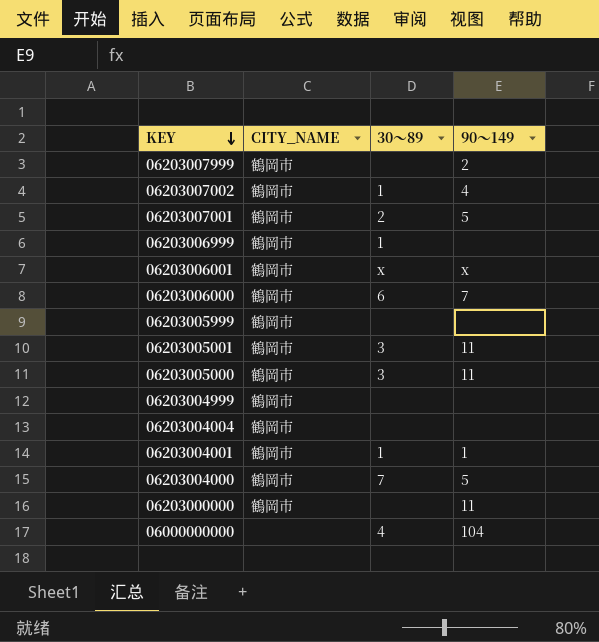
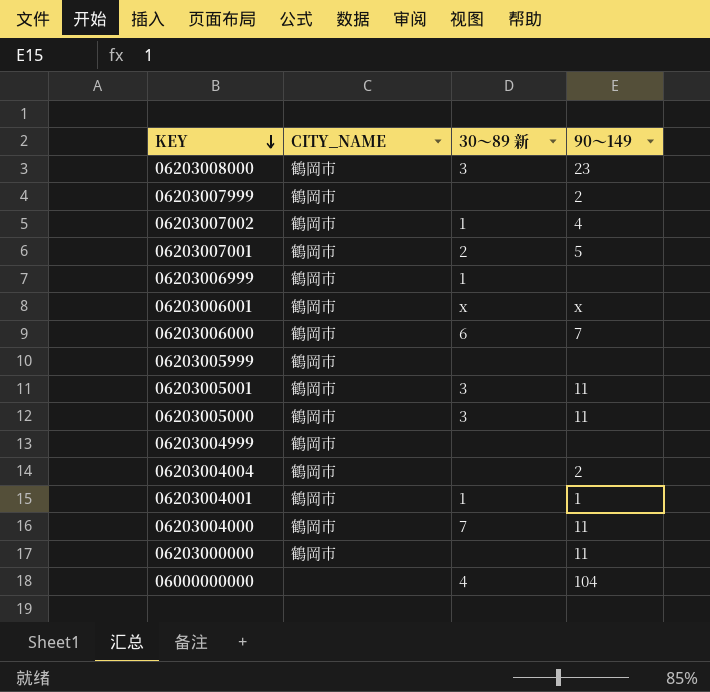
column name: 30～89 -> 30～89 新
row 06203008000: none -> 鶴岡市 | 3 | 23
06203004004 | 90～149: none -> 2
06203004000 | 90～149: 5 -> 11

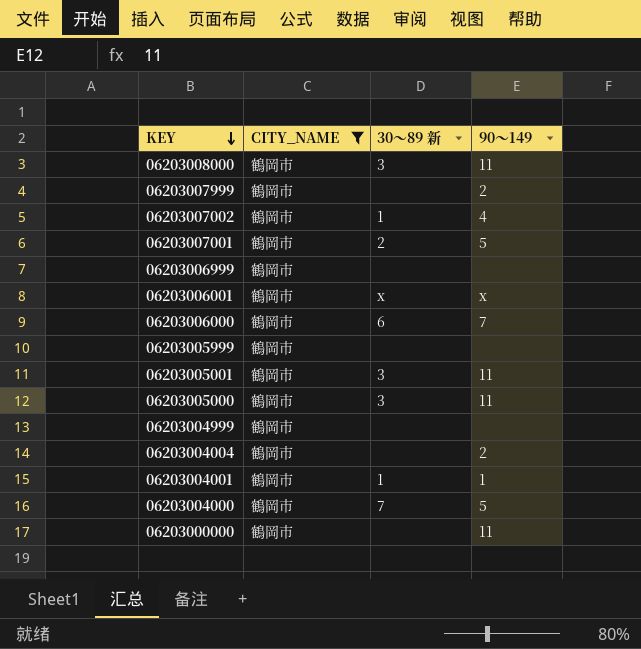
filter: none -> CITY_NAME = 鶴岡市
06203008000 | 90～149: 23 -> 11
06203006999 | 30～89 新: 1 -> none
06203004000 | 90～149: 11 -> 5

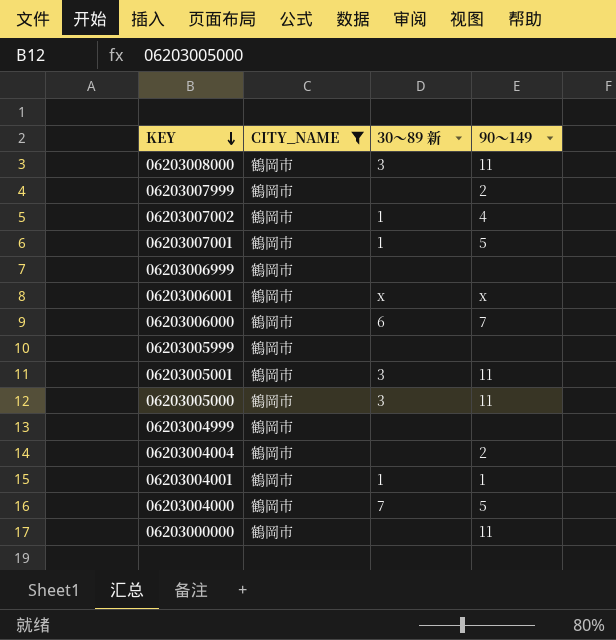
06203007001 | 30～89 新: 2 -> 1

